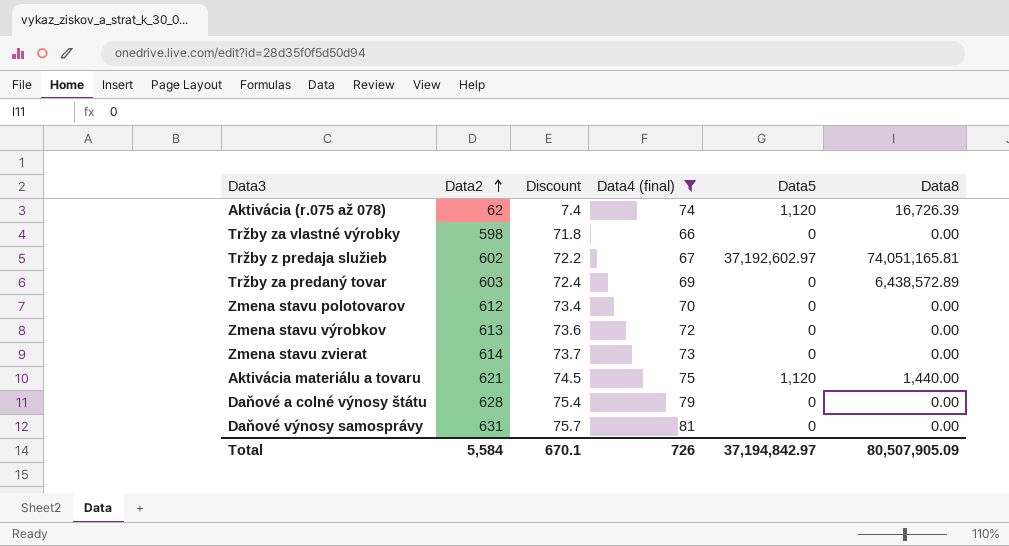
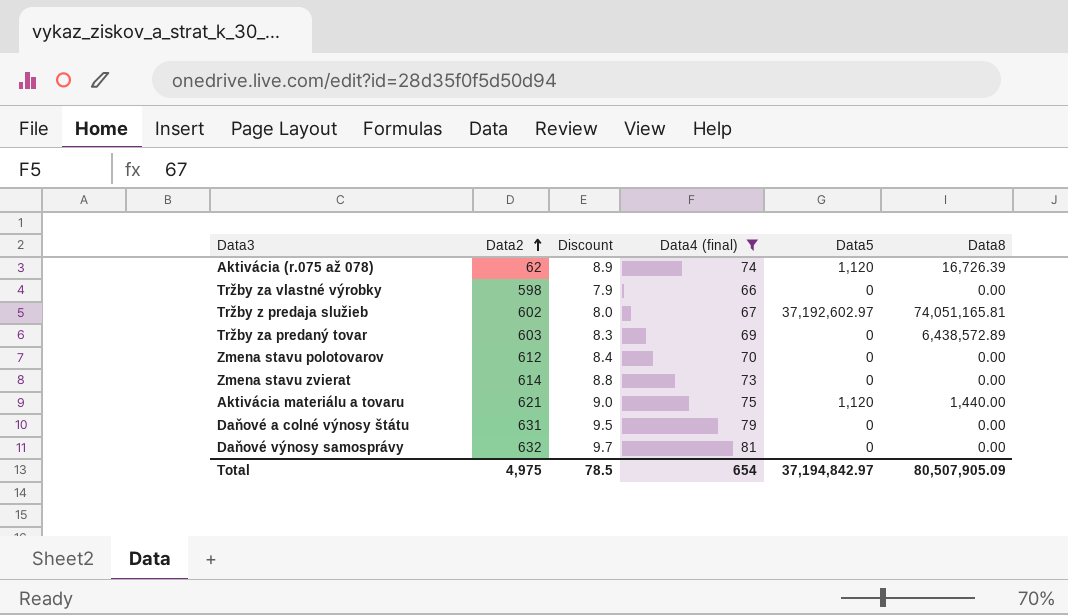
column Discount | formula: [Data2] * 0.12 -> [Data4 (final)] * 0.12
row Zmena stavu výrobkov: 613 | 73.6 | 72 | 0 | 0.00 -> none
Daňové a colné výnosy štátu | Data2: 628 -> 631
Daňové výnosy samosprávy | Data2: 631 -> 632
Total | Data2: 5,584 -> 4,975
Total | Discount: 670.1 -> 78.5
Total | Data4 (final): 726 -> 654

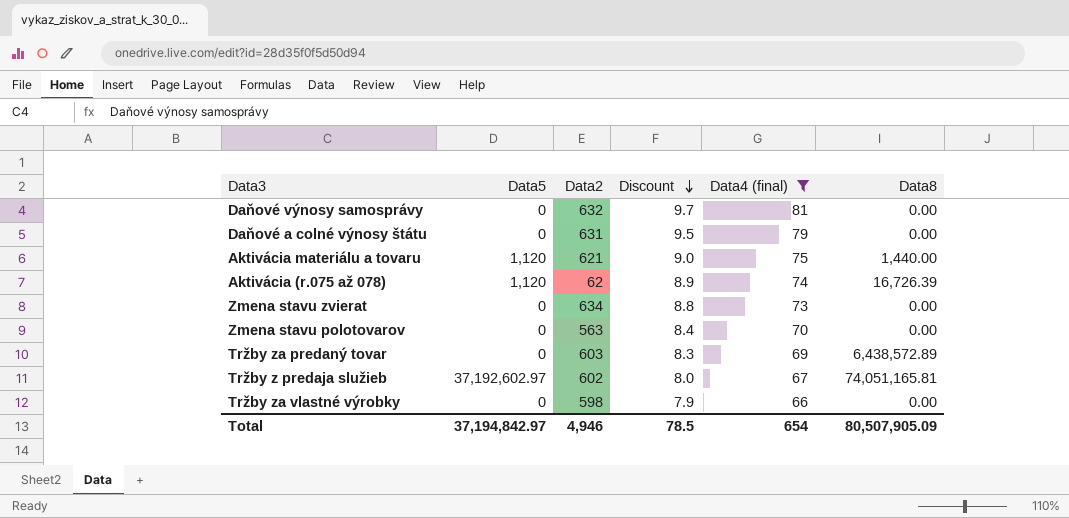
row order: Data2 ascending -> Discount descending
column Data5 | position: 5 -> 2
Zmena stavu zvierat | Data2: 614 -> 634
Zmena stavu polotovarov | Data2: 612 -> 563
Total | Data2: 4,975 -> 4,946

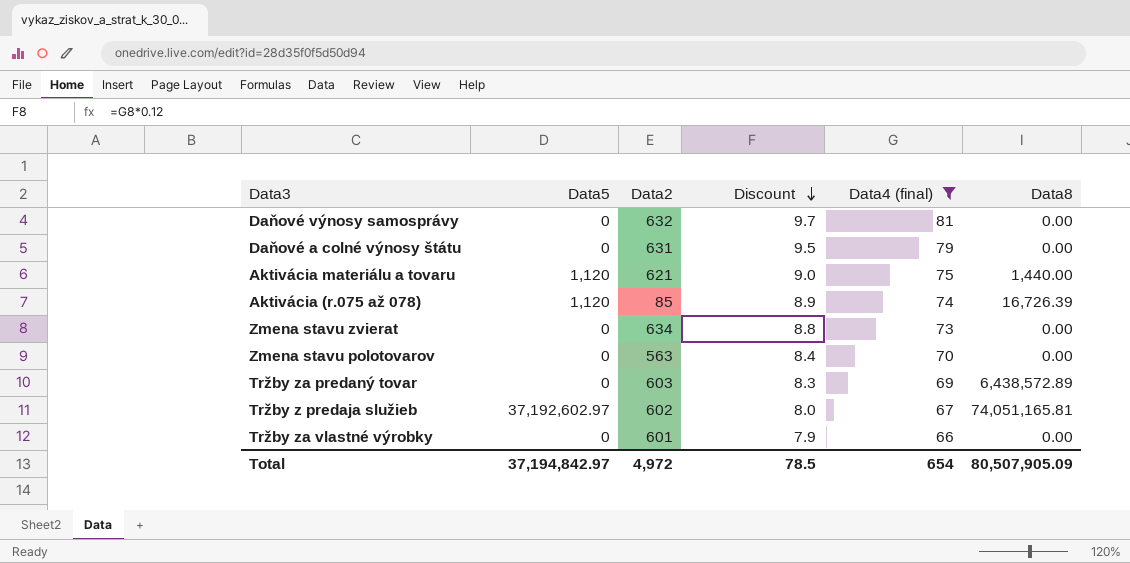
Aktivácia (r.075 až 078) | Data2: 62 -> 85
Tržby za vlastné výrobky | Data2: 598 -> 601
Total | Data2: 4,946 -> 4,972

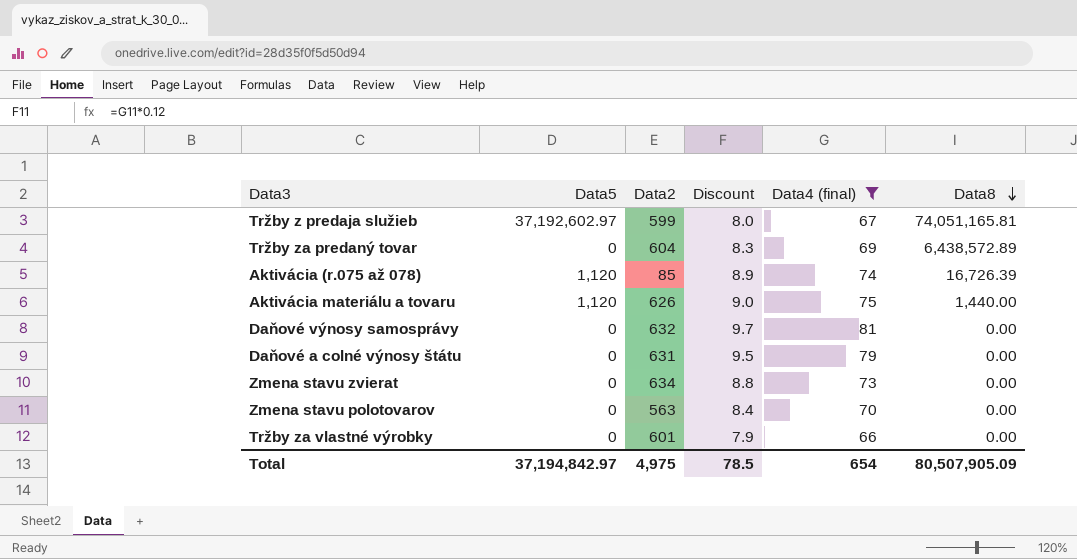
row order: Discount descending -> Data8 descending
Tržby z predaja služieb | Data2: 602 -> 599
Tržby za predaný tovar | Data2: 603 -> 604
Aktivácia materiálu a tovaru | Data2: 621 -> 626
Total | Data2: 4,972 -> 4,975

